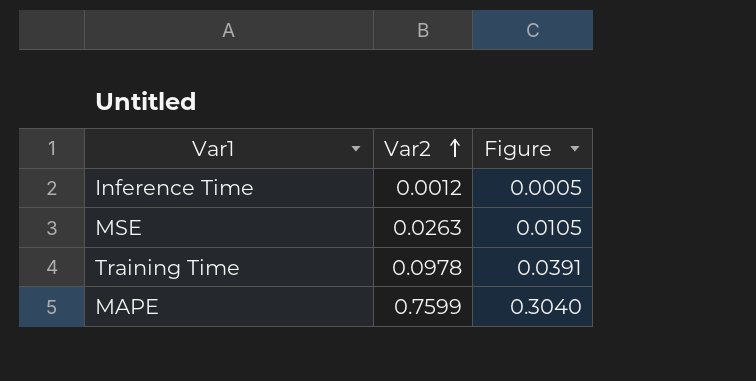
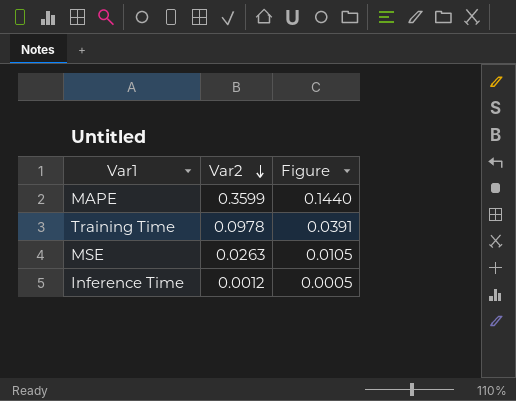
row order: Var2 ascending -> Var2 descending
MAPE | Var2: 0.7599 -> 0.3599
MAPE | Figure: 0.3040 -> 0.1440

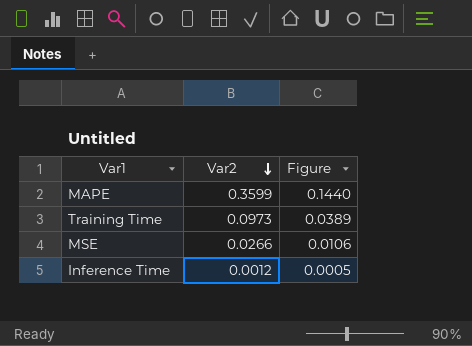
Training Time | Var2: 0.0978 -> 0.0973
Training Time | Figure: 0.0391 -> 0.0389
MSE | Var2: 0.0263 -> 0.0266
MSE | Figure: 0.0105 -> 0.0106

